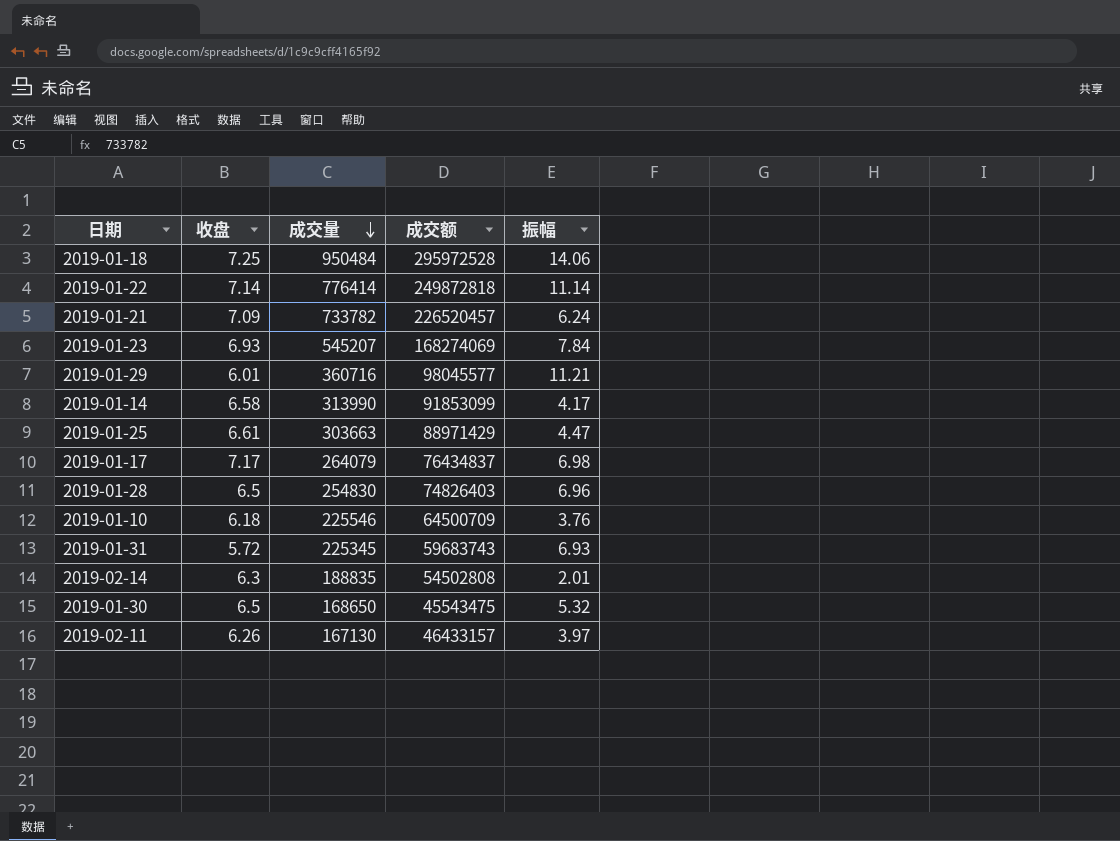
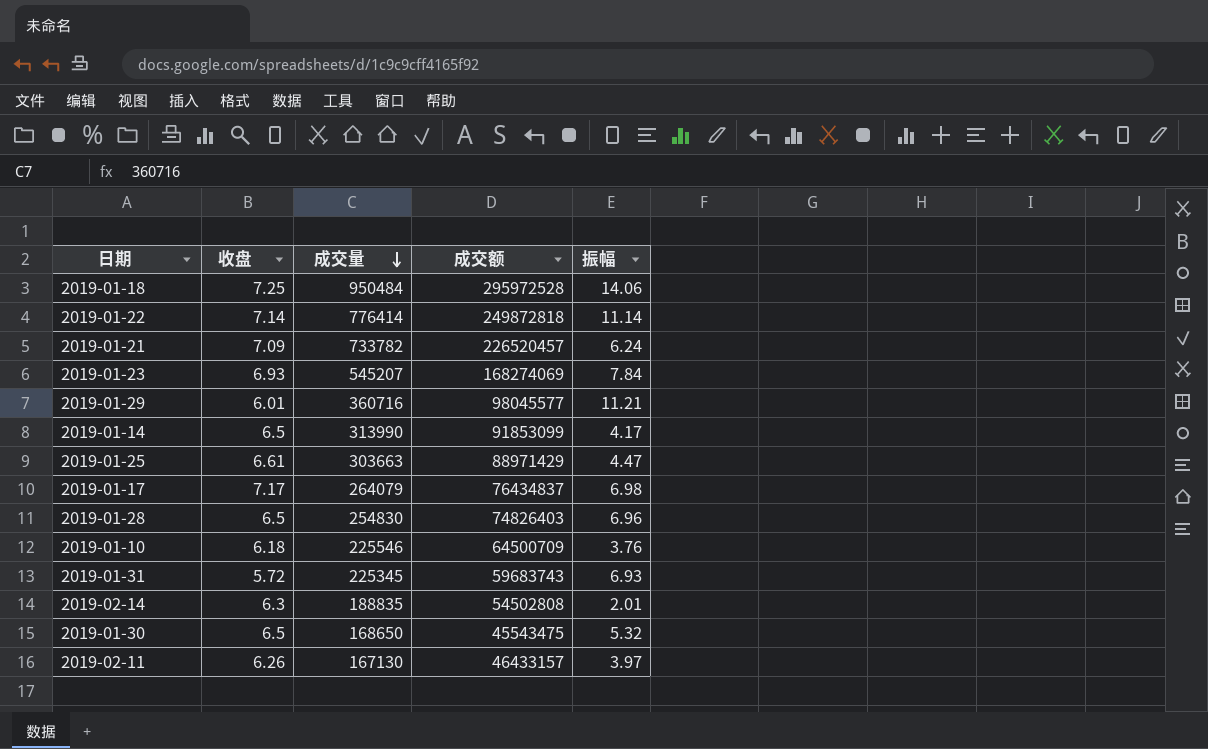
2019-01-14 | 收盘: 6.58 -> 6.5

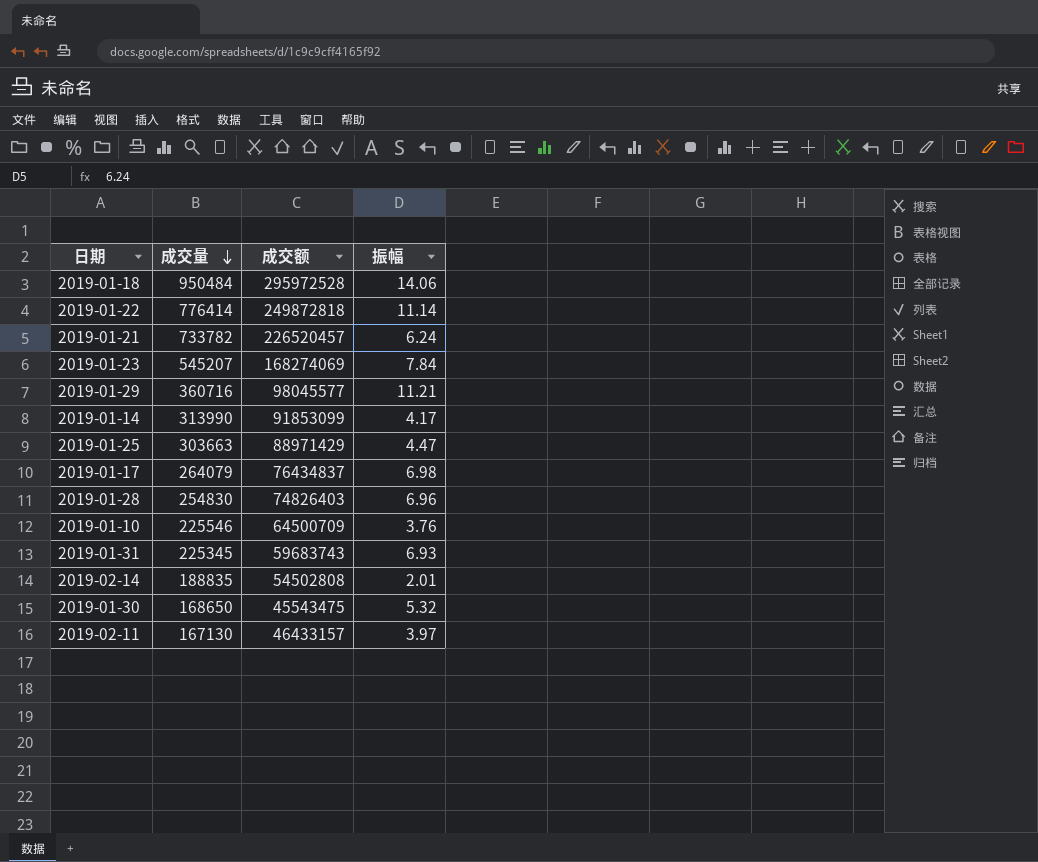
column 收盘 | position: 2 -> none

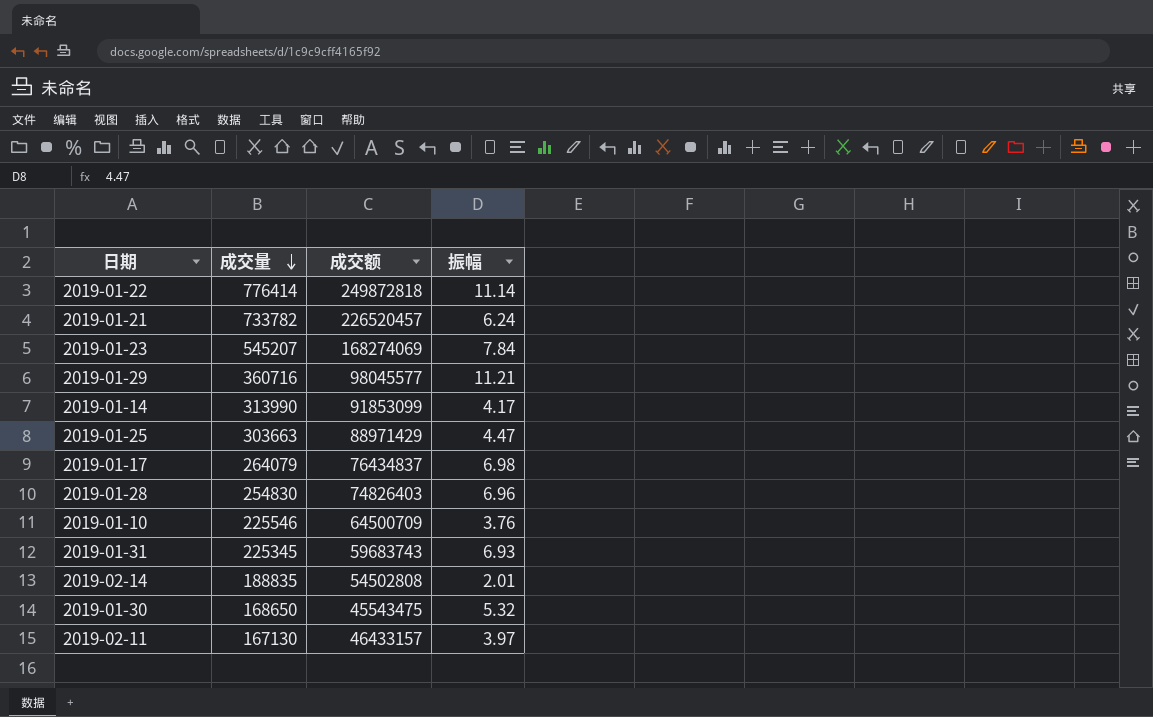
row 2019-01-18: 950484 | 295972528 | 14.06 -> none

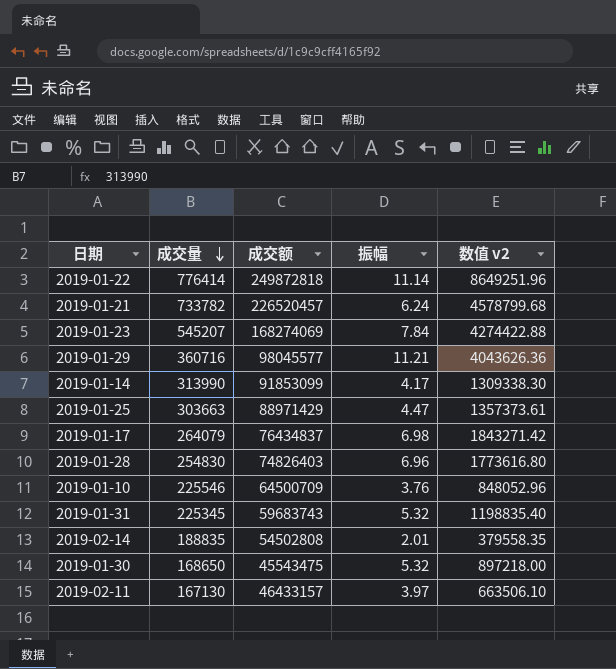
column 数值 v2 | formula: none -> [成交量] * [振幅]
2019-01-31 | 振幅: 6.93 -> 5.32

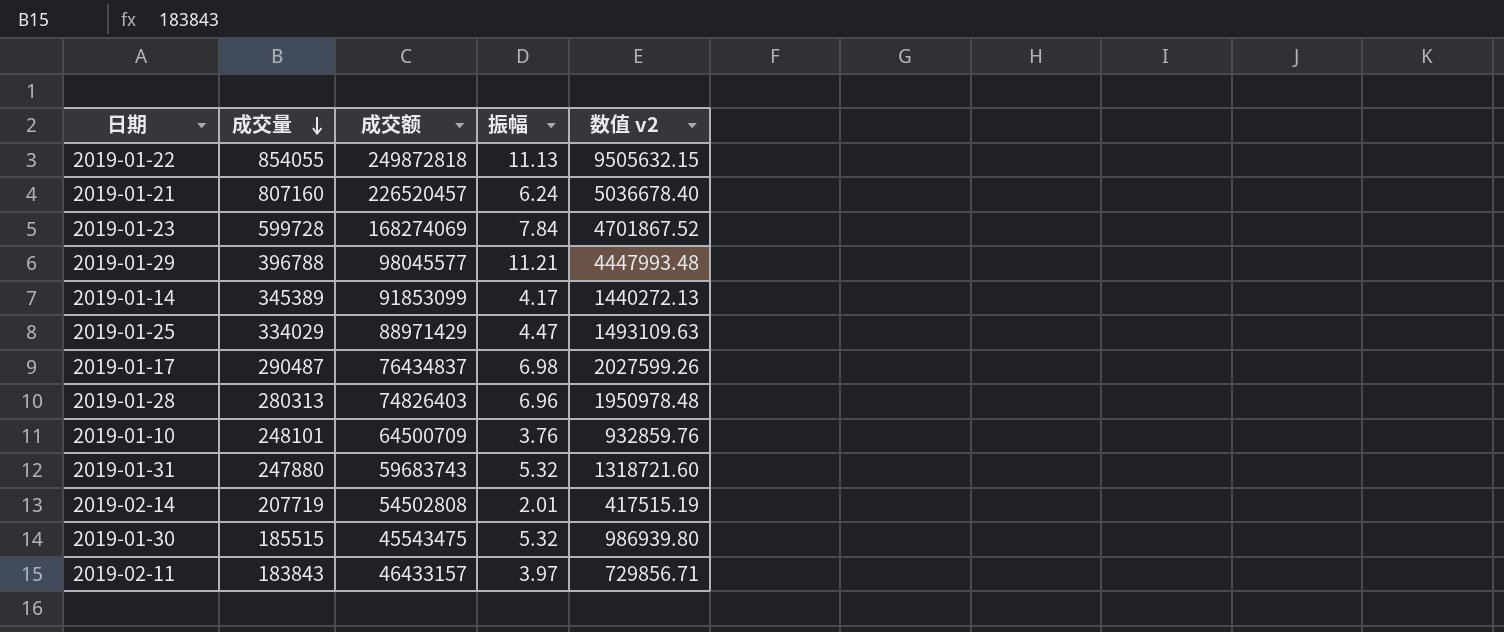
2019-01-22 | 成交量: 776414 -> 854055
2019-01-22 | 振幅: 11.14 -> 11.13
2019-01-22 | 数值 v2: 8649251.96 -> 9505632.15
2019-01-21 | 成交量: 733782 -> 807160
2019-01-21 | 数值 v2: 4578799.68 -> 5036678.40
2019-01-23 | 成交量: 545207 -> 599728
2019-01-23 | 数值 v2: 4274422.88 -> 4701867.52
2019-01-29 | 成交量: 360716 -> 396788
2019-01-29 | 数值 v2: 4043626.36 -> 4447993.48
2019-01-14 | 成交量: 313990 -> 345389
2019-01-14 | 数值 v2: 1309338.30 -> 1440272.13
2019-01-25 | 成交量: 303663 -> 334029
2019-01-25 | 数值 v2: 1357373.61 -> 1493109.63
2019-01-17 | 成交量: 264079 -> 290487
2019-01-17 | 数值 v2: 1843271.42 -> 2027599.26
2019-01-28 | 成交量: 254830 -> 280313
2019-01-28 | 数值 v2: 1773616.80 -> 1950978.48
2019-01-10 | 成交量: 225546 -> 248101
2019-01-10 | 数值 v2: 848052.96 -> 932859.76
2019-01-31 | 成交量: 225345 -> 247880
2019-01-31 | 数值 v2: 1198835.40 -> 1318721.60
2019-02-14 | 成交量: 188835 -> 207719
2019-02-14 | 数值 v2: 379558.35 -> 417515.19
2019-01-30 | 成交量: 168650 -> 185515
2019-01-30 | 数值 v2: 897218.00 -> 986939.80
2019-02-11 | 成交量: 167130 -> 183843
2019-02-11 | 数值 v2: 663506.10 -> 729856.71

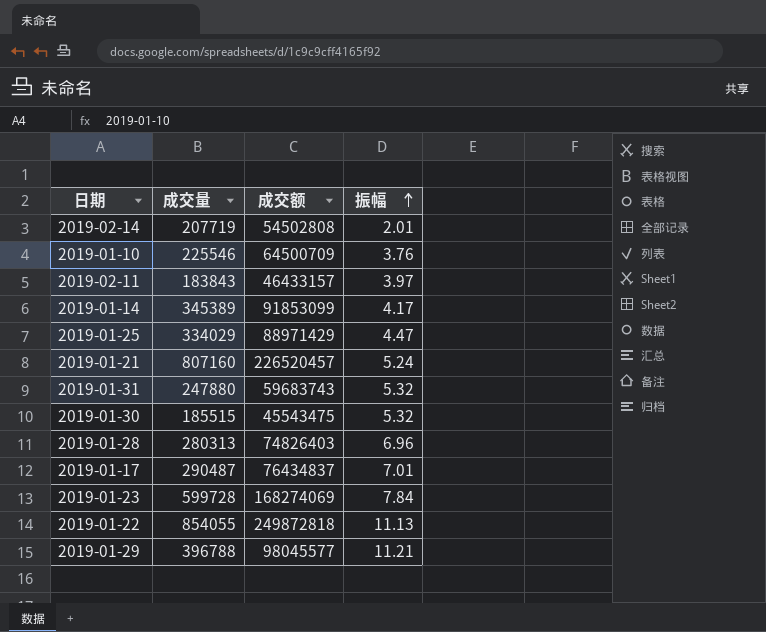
row order: 成交量 descending -> 振幅 ascending
column 数值 v2 | formula: [成交量] * [振幅] -> none
2019-01-10 | 成交量: 248101 -> 225546
2019-01-21 | 振幅: 6.24 -> 5.24
2019-01-17 | 振幅: 6.98 -> 7.01

